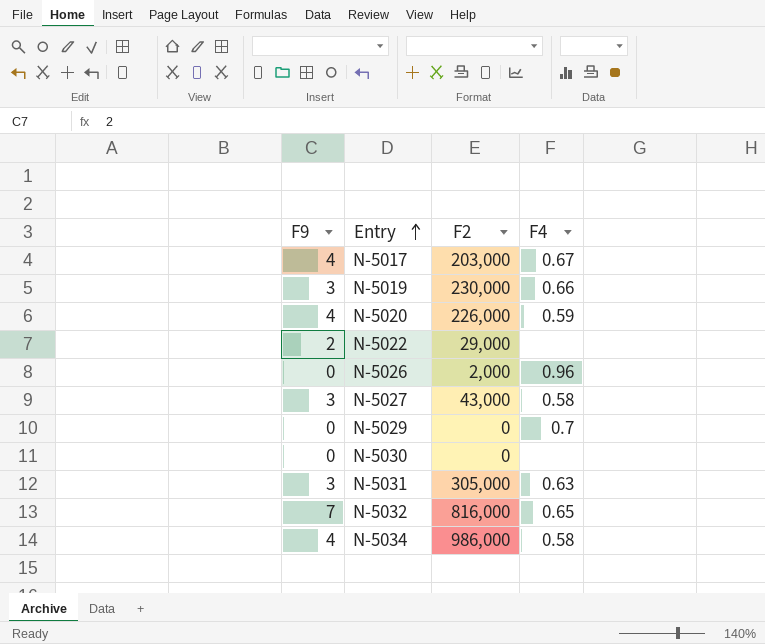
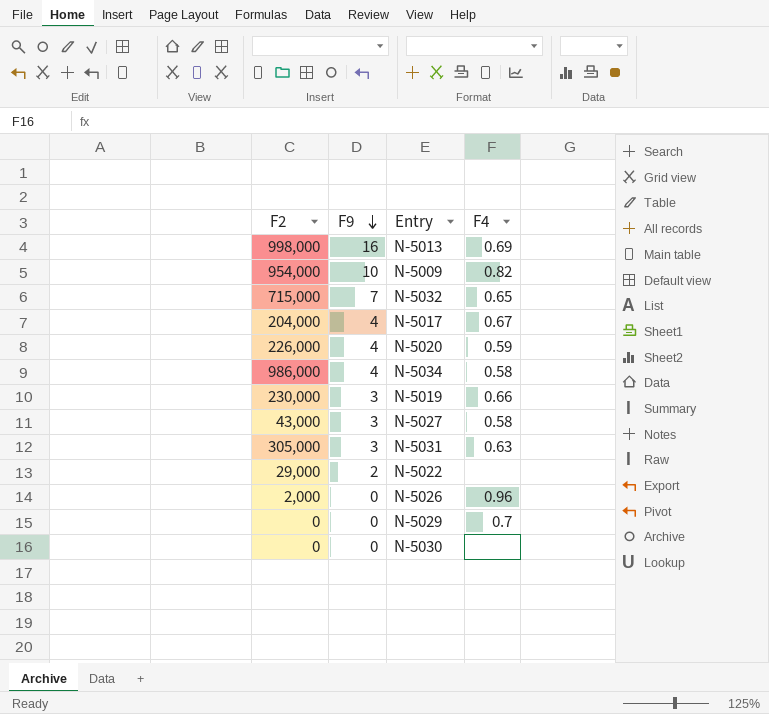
row order: Entry ascending -> F9 descending
column F2 | position: 3 -> 1
row N-5013: none -> 998,000 | 16 | 0.69
row N-5009: none -> 954,000 | 10 | 0.82
N-5032 | F2: 816,000 -> 715,000
N-5017 | F2: 203,000 -> 204,000

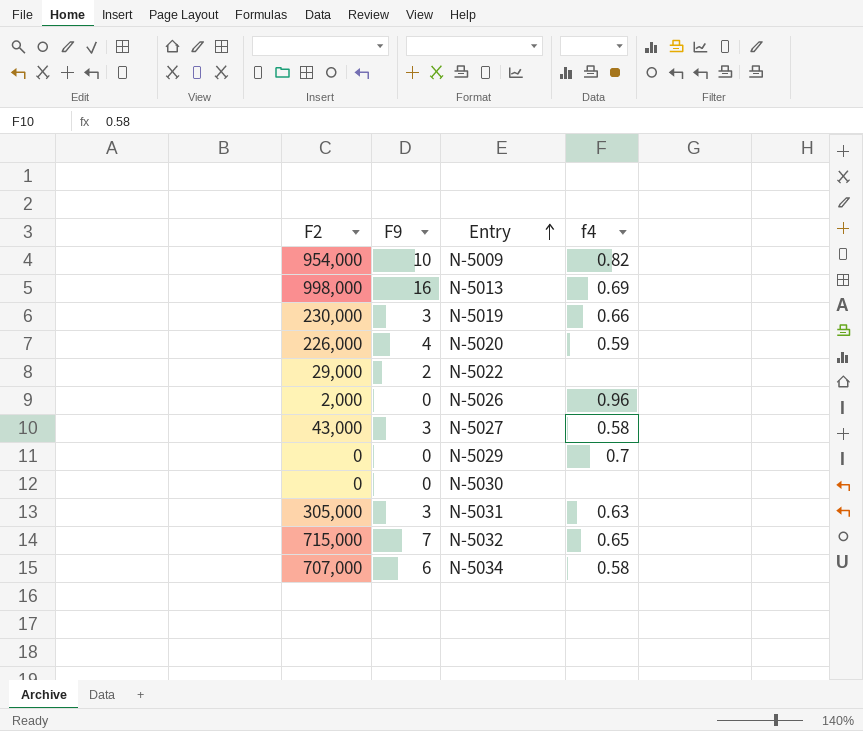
row order: F9 descending -> Entry ascending
column name: F4 -> f4
row N-5017: 204,000 | 4 | 0.67 -> none
N-5034 | F2: 986,000 -> 707,000
N-5034 | F9: 4 -> 6

